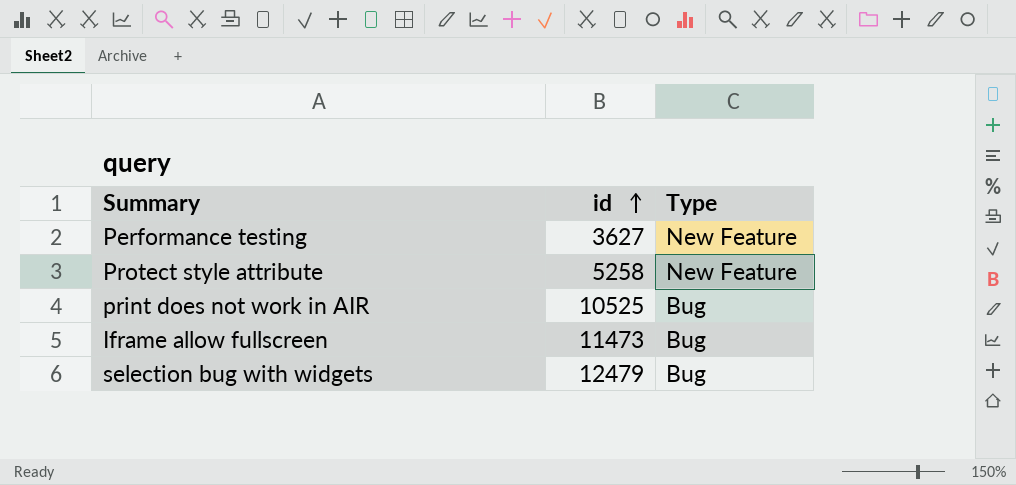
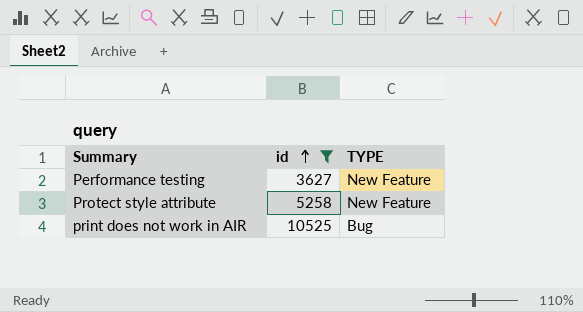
filter: none -> id <= 10525
column name: Type -> TYPE

